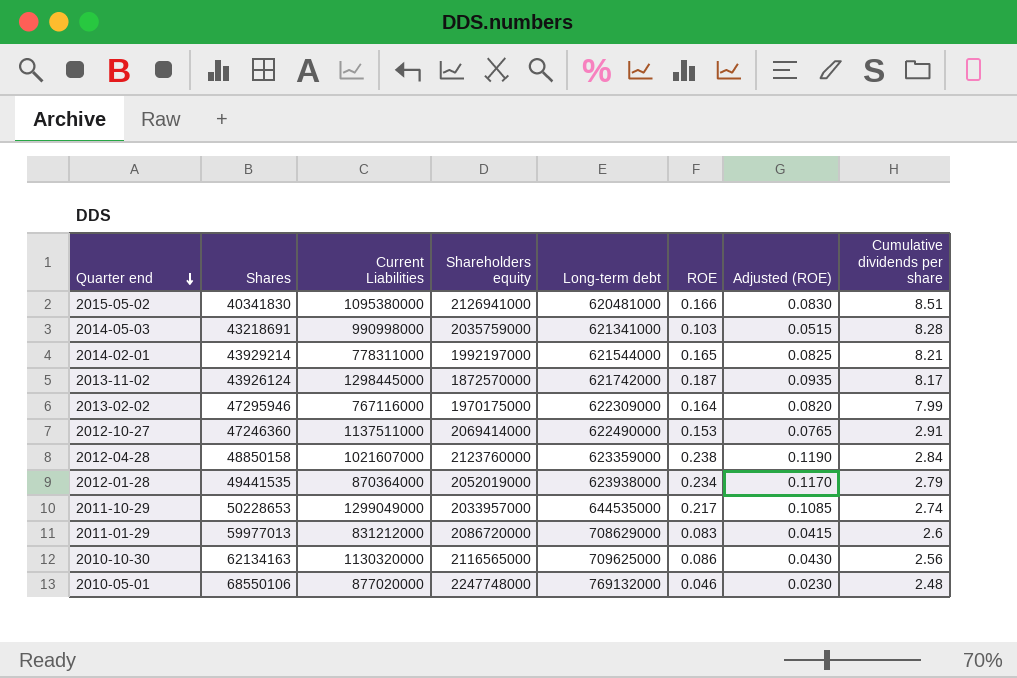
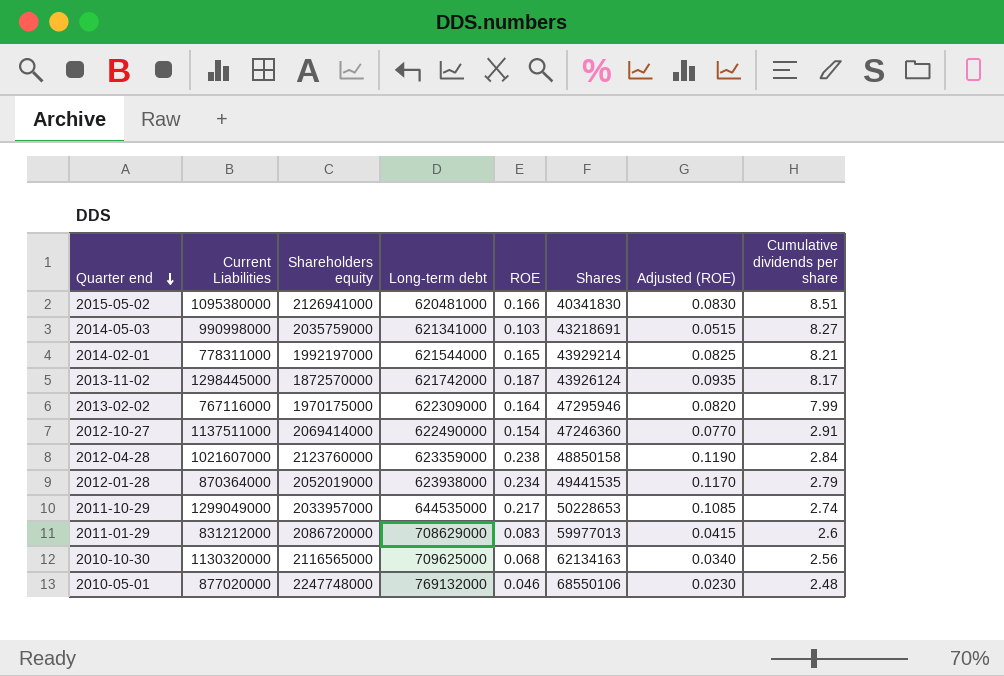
column Shares | position: 2 -> 6
2014-05-03 | Cumulative dividends per share: 8.28 -> 8.27
2012-10-27 | ROE: 0.153 -> 0.154
2012-10-27 | Adjusted (ROE): 0.0765 -> 0.0770
2010-10-30 | ROE: 0.086 -> 0.068
2010-10-30 | Adjusted (ROE): 0.0430 -> 0.0340

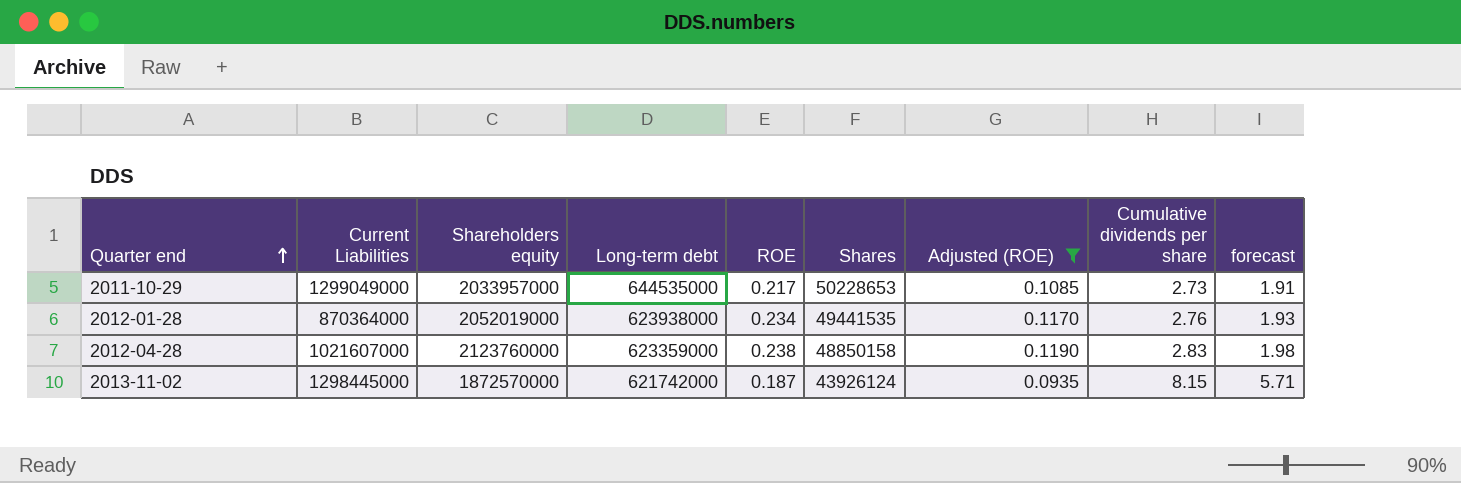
filter: none -> Adjusted (ROE) >= 0.0935
row order: Quarter end descending -> Quarter end ascending
column forecast | formula: none -> [Cumulative dividends per share] * 0.7
2011-10-29 | Cumulative dividends per share: 2.74 -> 2.73
2012-01-28 | Cumulative dividends per share: 2.79 -> 2.76
2012-04-28 | Cumulative dividends per share: 2.84 -> 2.83
2013-11-02 | Cumulative dividends per share: 8.17 -> 8.15

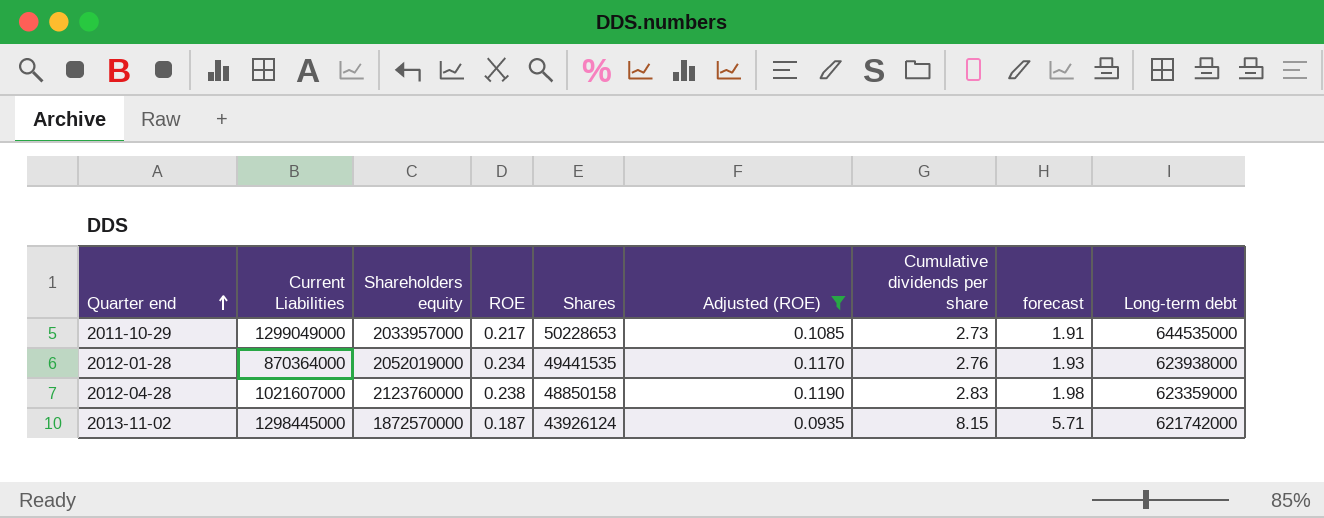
column Long-term debt | position: 4 -> 9

